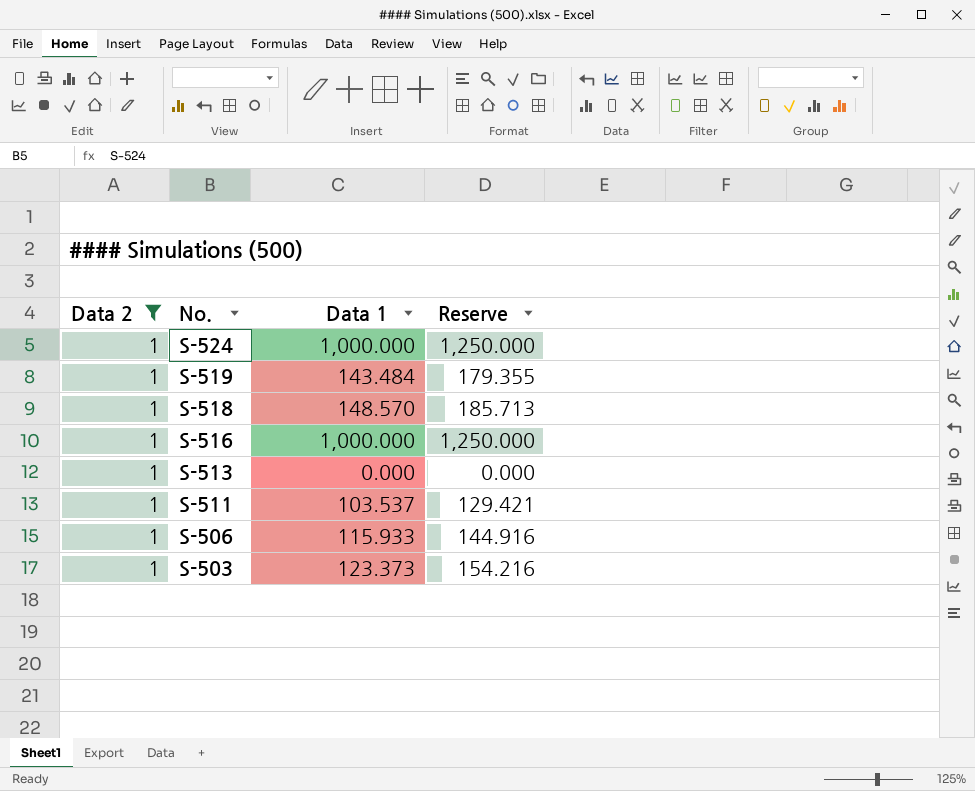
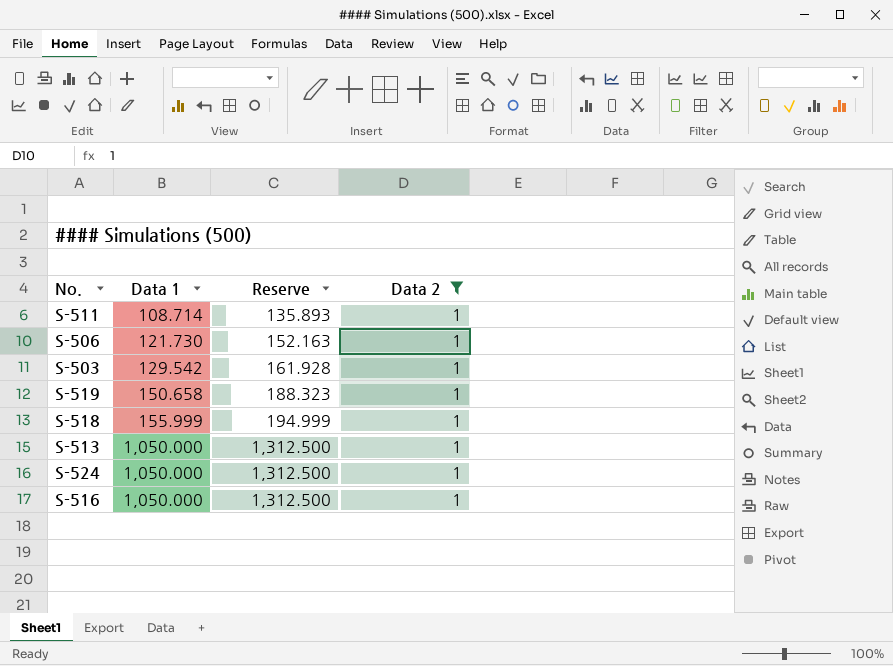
row order: No. descending -> Data 1 ascending
column Data 2 | position: 1 -> 4
S-511 | Data 1: 103.537 -> 108.714
S-511 | Reserve: 129.421 -> 135.893
S-506 | Data 1: 115.933 -> 121.730
S-506 | Reserve: 144.916 -> 152.163
S-503 | Data 1: 123.373 -> 129.542
S-503 | Reserve: 154.216 -> 161.928
S-519 | Data 1: 143.484 -> 150.658
S-519 | Reserve: 179.355 -> 188.323
S-518 | Data 1: 148.570 -> 155.999
S-518 | Reserve: 185.713 -> 194.999
S-513 | Data 1: 0.000 -> 1,050.000
S-513 | Reserve: 0.000 -> 1,312.500
S-524 | Data 1: 1,000.000 -> 1,050.000
S-524 | Reserve: 1,250.000 -> 1,312.500
S-516 | Data 1: 1,000.000 -> 1,050.000
S-516 | Reserve: 1,250.000 -> 1,312.500

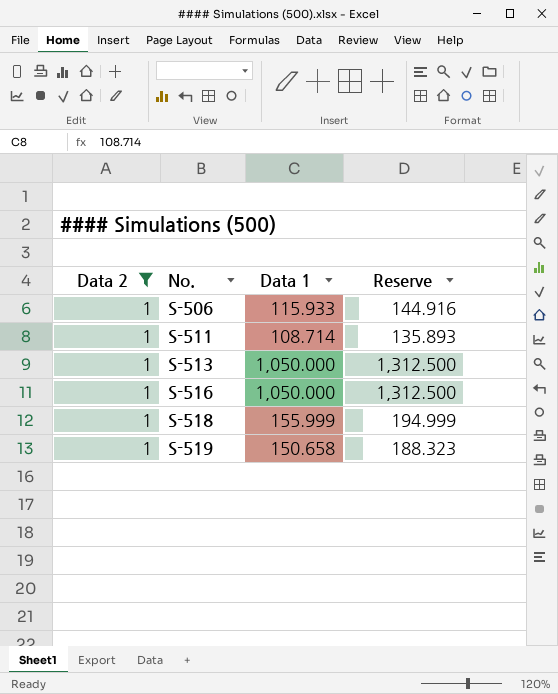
row order: Data 1 ascending -> No. ascending
column Data 2 | position: 4 -> 1
row S-503: 129.542 | 161.928 | 1 -> none
row S-524: 1,050.000 | 1,312.500 | 1 -> none
S-506 | Data 1: 121.730 -> 115.933
S-506 | Reserve: 152.163 -> 144.916

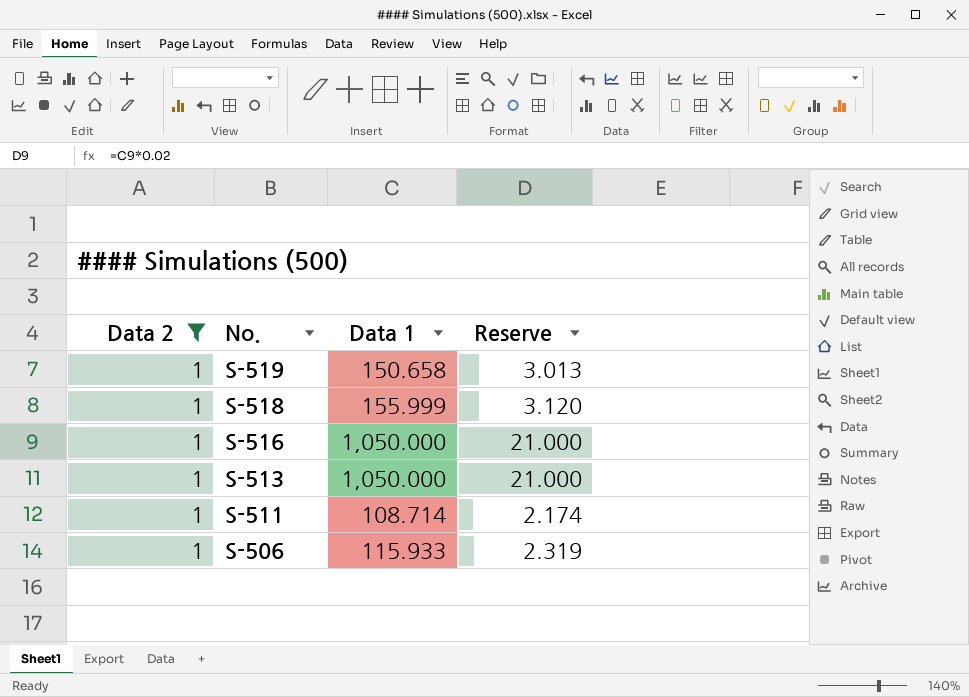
row order: No. ascending -> No. descending
column Reserve | formula: [Data 1] * 1.25 -> [Data 1] * 0.02

